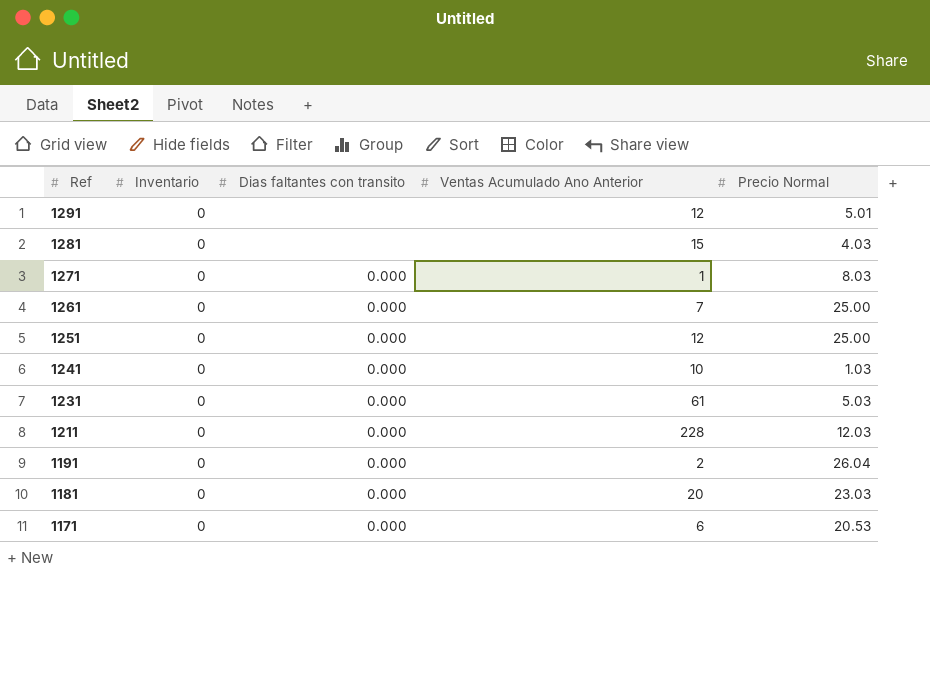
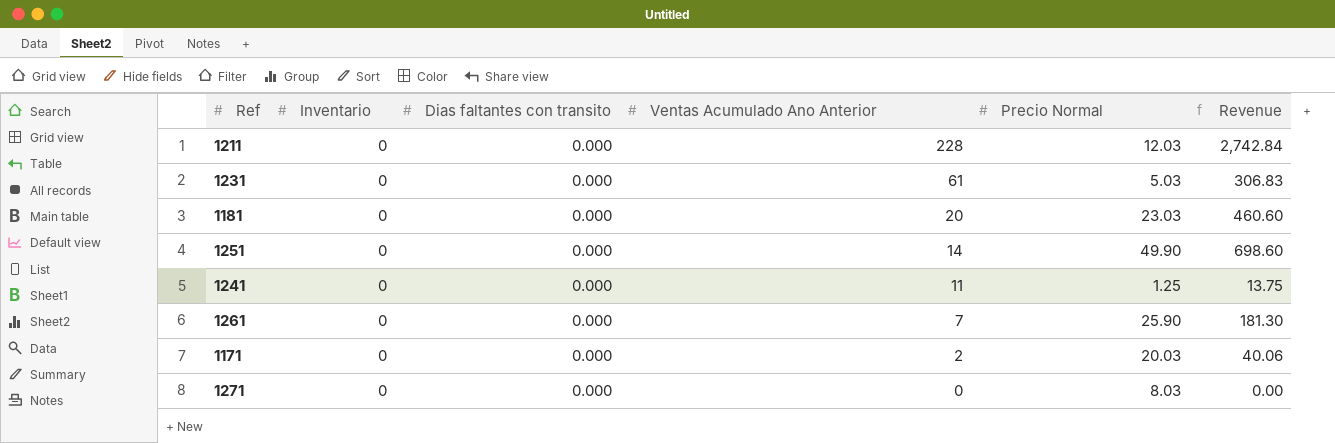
row order: Ref descending -> Ventas Acumulado Ano Anterior descending
column Revenue | formula: none -> [Ventas Acumulado Ano Anterior] * [Precio Normal]
row 1291: 0 | none | 12 | 5.01 -> none
row 1281: 0 | none | 15 | 4.03 -> none
row 1191: 0 | 0.000 | 2 | 26.04 -> none
1251 | Ventas Acumulado Ano Anterior: 12 -> 14
1251 | Precio Normal: 25.00 -> 49.90
1241 | Ventas Acumulado Ano Anterior: 10 -> 11
1241 | Precio Normal: 1.03 -> 1.25
1261 | Precio Normal: 25.00 -> 25.90
1171 | Ventas Acumulado Ano Anterior: 6 -> 2
1171 | Precio Normal: 20.53 -> 20.03
1271 | Ventas Acumulado Ano Anterior: 1 -> 0

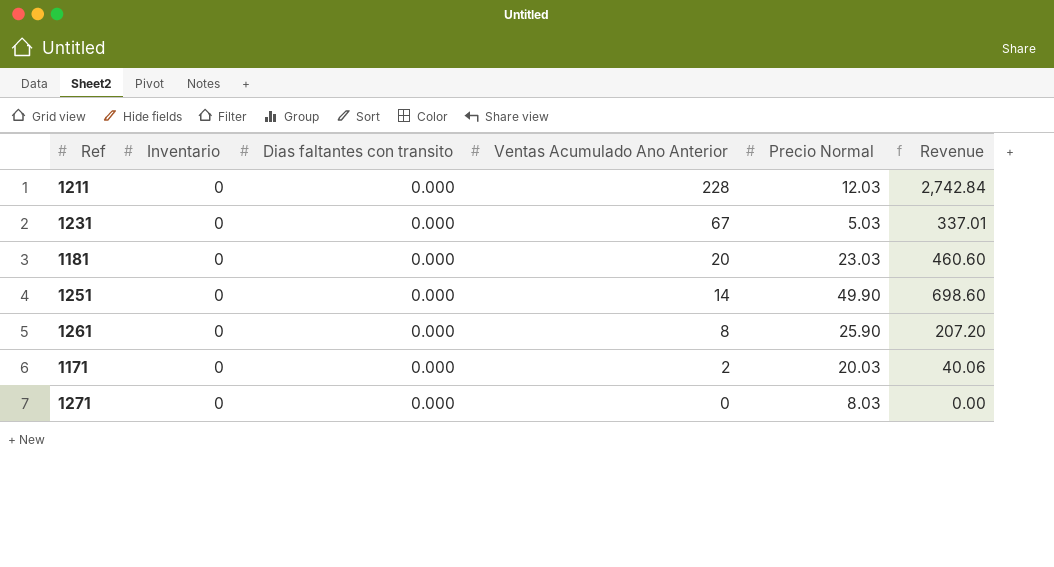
row 1241: 0 | 0.000 | 11 | 1.25 | 13.75 -> none
1231 | Ventas Acumulado Ano Anterior: 61 -> 67
1231 | Revenue: 306.83 -> 337.01
1261 | Ventas Acumulado Ano Anterior: 7 -> 8
1261 | Revenue: 181.30 -> 207.20

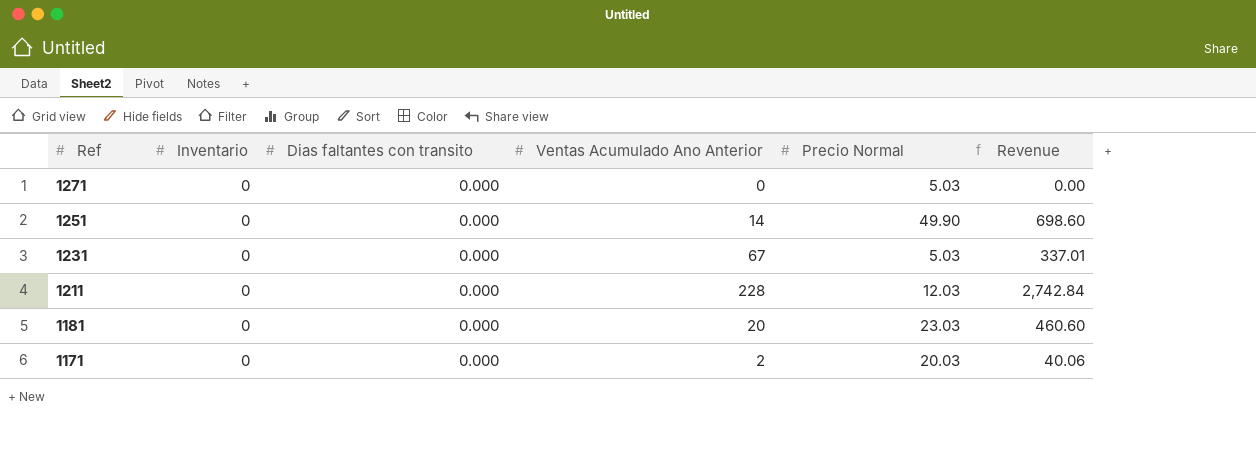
row order: Ventas Acumulado Ano Anterior descending -> Ref descending
row 1261: 0 | 0.000 | 8 | 25.90 | 207.20 -> none
1271 | Precio Normal: 8.03 -> 5.03

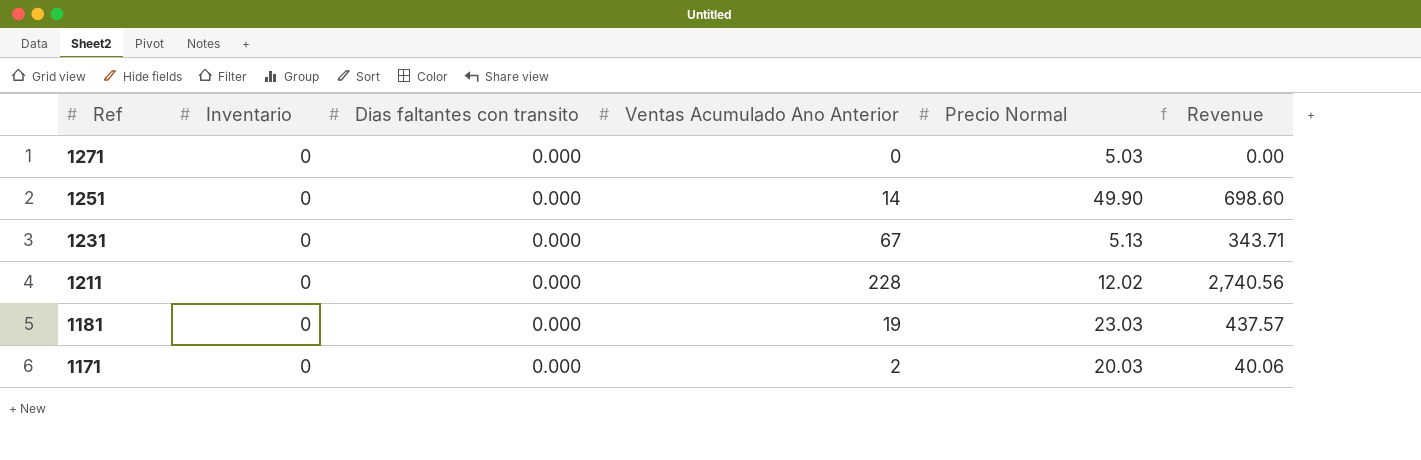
1231 | Precio Normal: 5.03 -> 5.13
1231 | Revenue: 337.01 -> 343.71
1211 | Precio Normal: 12.03 -> 12.02
1211 | Revenue: 2,742.84 -> 2,740.56
1181 | Ventas Acumulado Ano Anterior: 20 -> 19
1181 | Revenue: 460.60 -> 437.57

